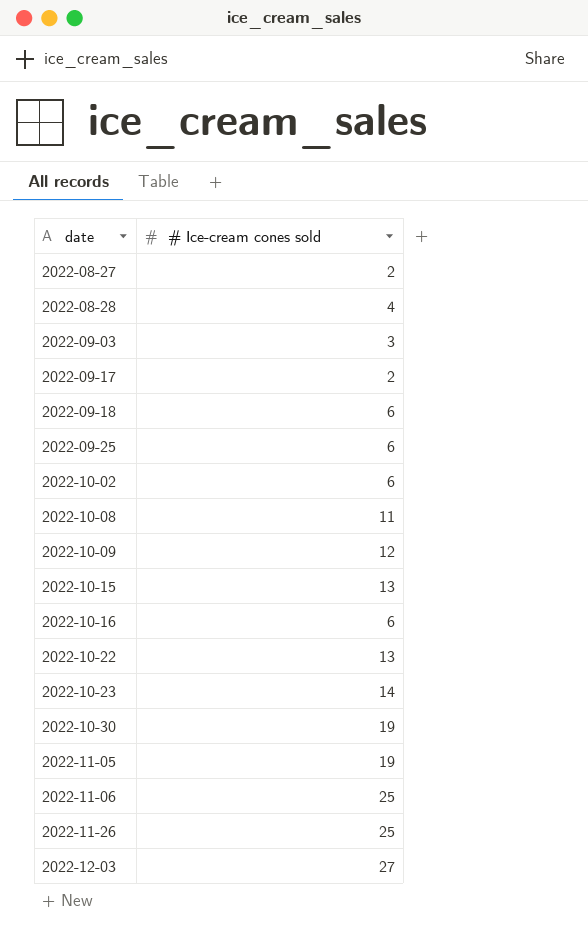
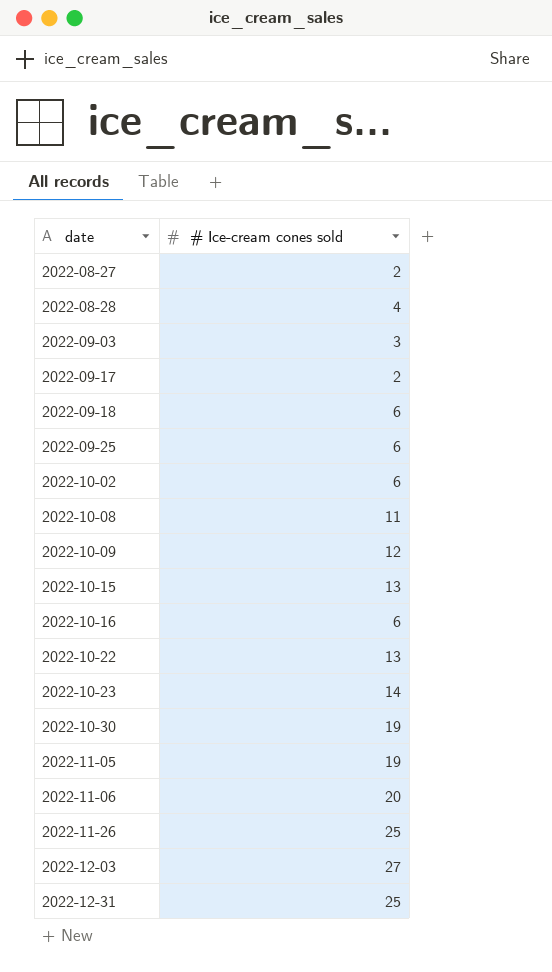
2022-11-06 | # Ice-cream cones sold: 25 -> 20
row 2022-12-31: none -> 25

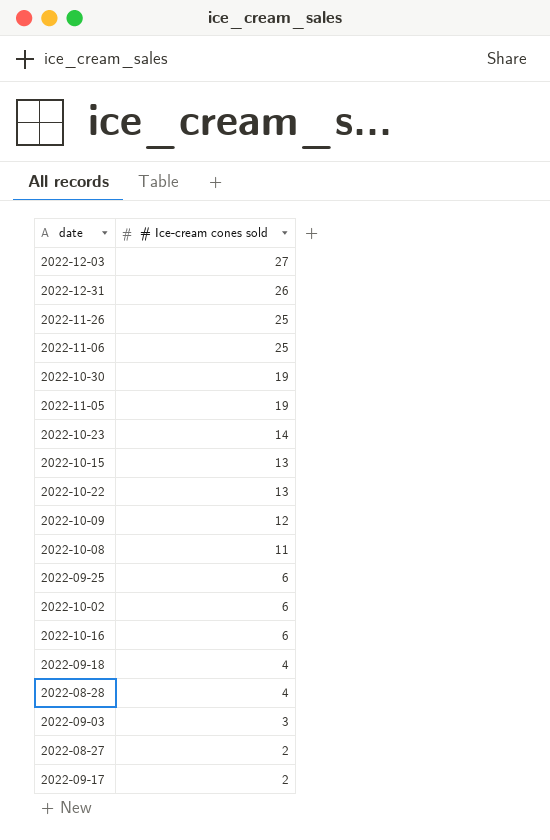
row order: date ascending -> # Ice-cream cones sold descending
2022-12-31 | # Ice-cream cones sold: 25 -> 26
2022-11-06 | # Ice-cream cones sold: 20 -> 25
2022-09-18 | # Ice-cream cones sold: 6 -> 4

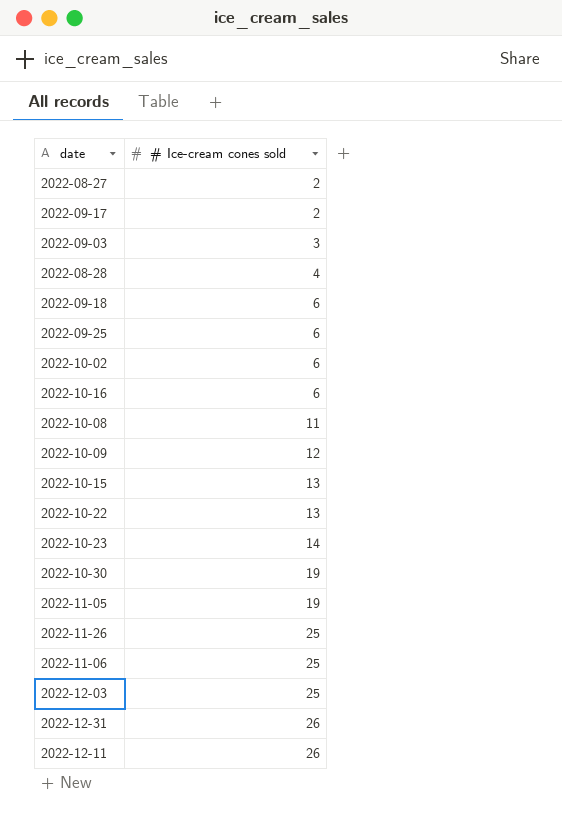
row order: # Ice-cream cones sold descending -> # Ice-cream cones sold ascending
2022-09-18 | # Ice-cream cones sold: 4 -> 6
2022-12-03 | # Ice-cream cones sold: 27 -> 25
row 2022-12-11: none -> 26

